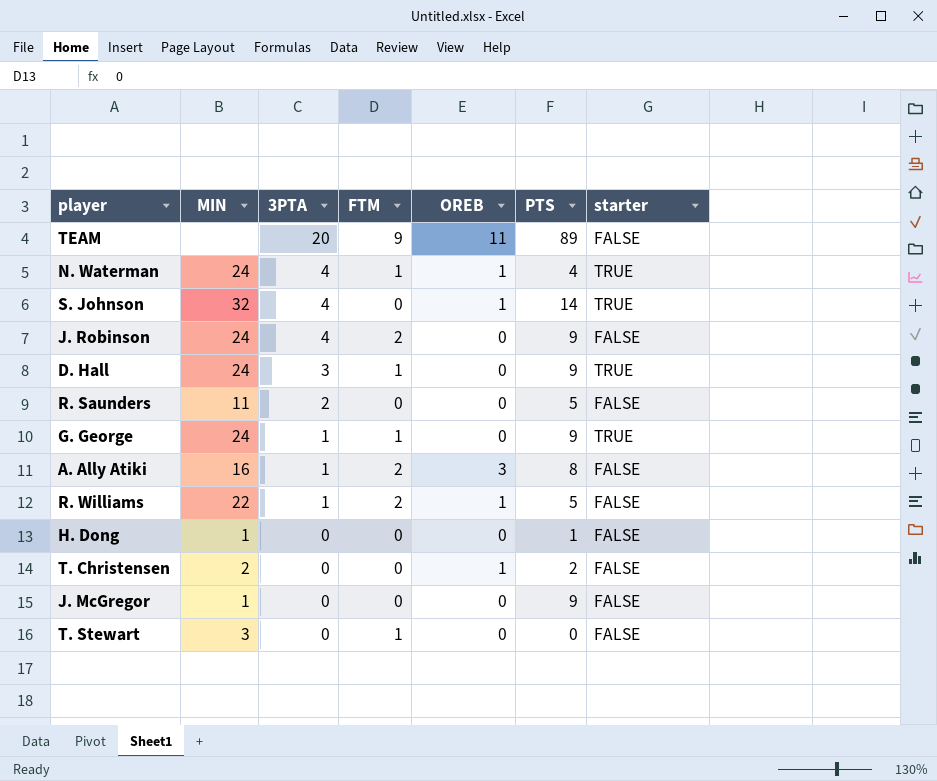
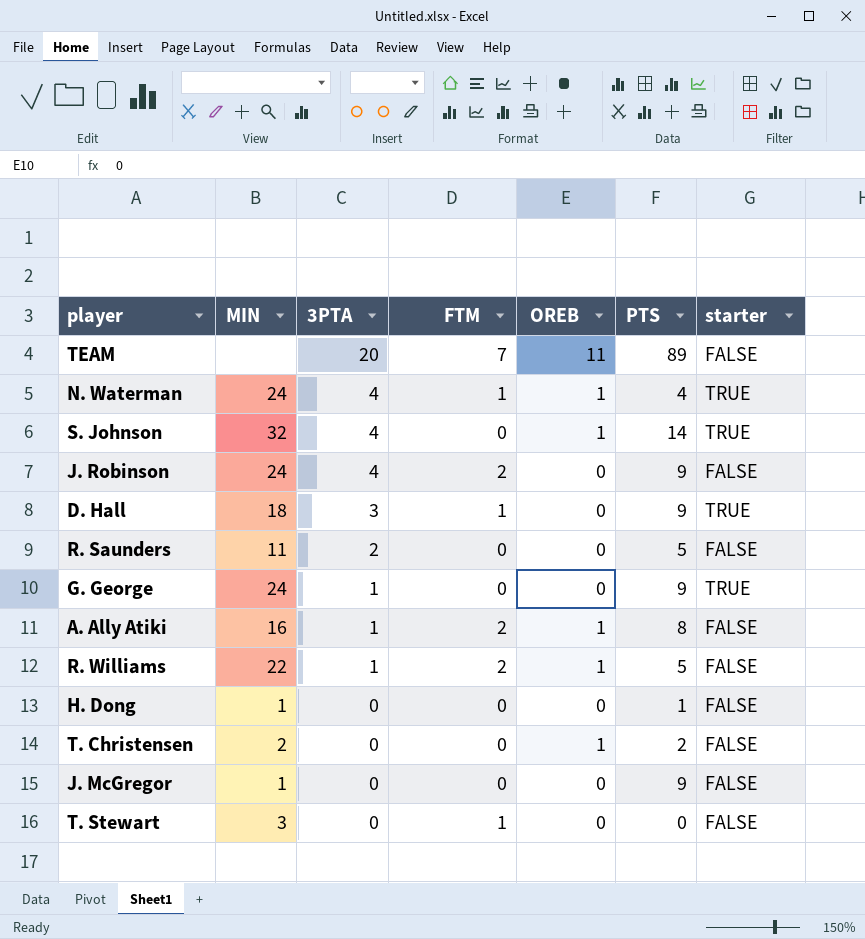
TEAM | FTM: 9 -> 7
D. Hall | MIN: 24 -> 18
G. George | FTM: 1 -> 0
A. Ally Atiki | OREB: 3 -> 1

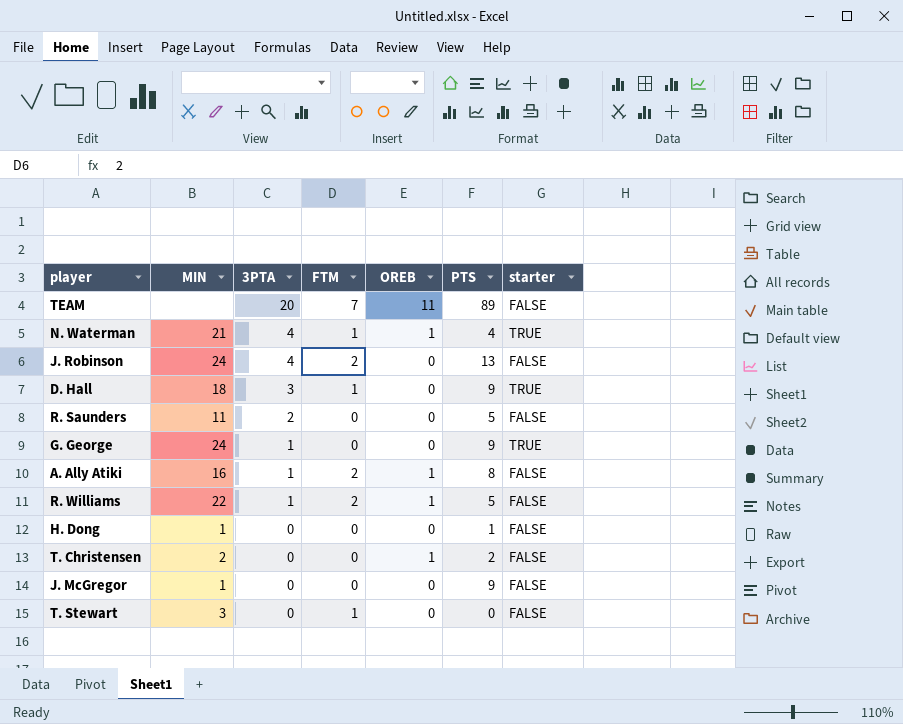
row S. Johnson: 32 | 4 | 0 | 1 | 14 | TRUE -> none
N. Waterman | MIN: 24 -> 21
J. Robinson | PTS: 9 -> 13

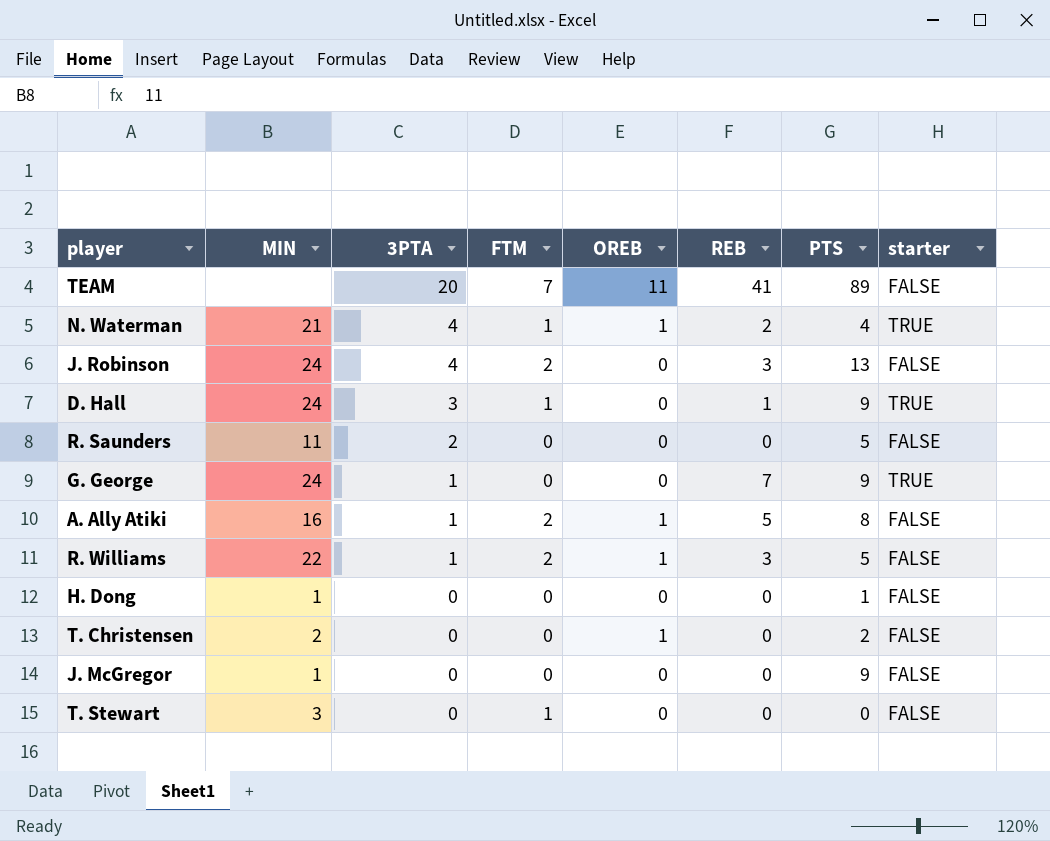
column REB | position: none -> 6
D. Hall | MIN: 18 -> 24

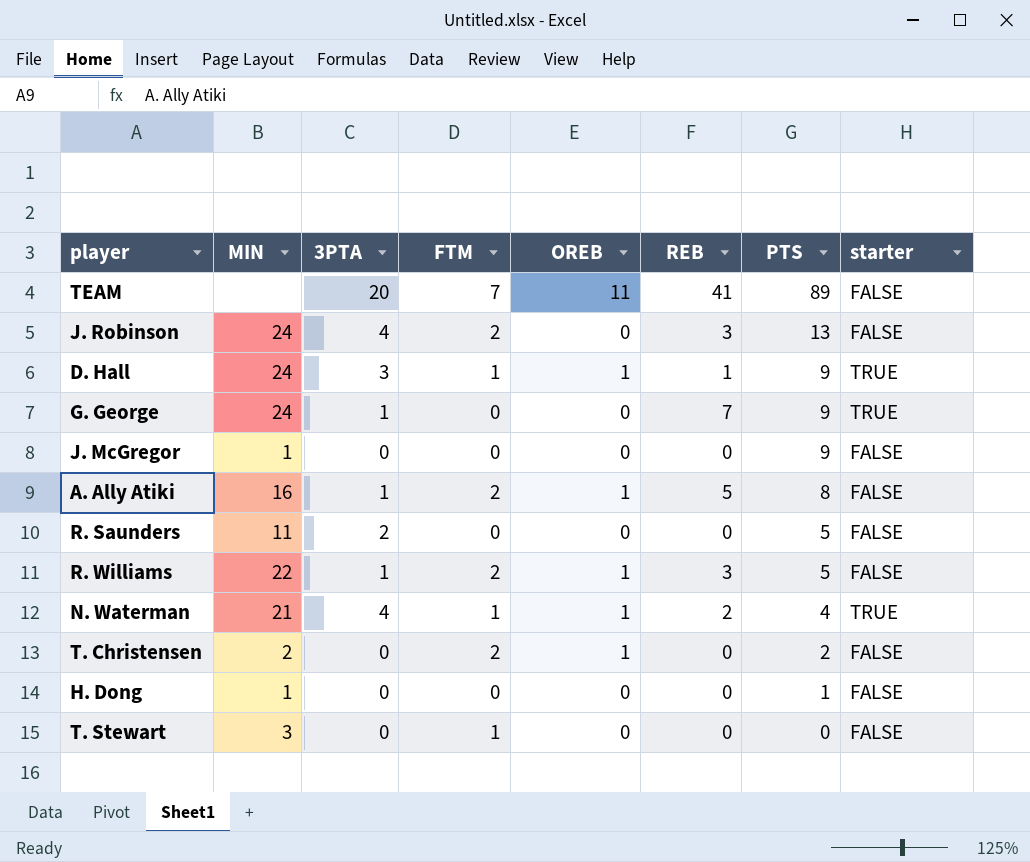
row order: 3PTA descending -> PTS descending
D. Hall | OREB: 0 -> 1
T. Christensen | FTM: 0 -> 2

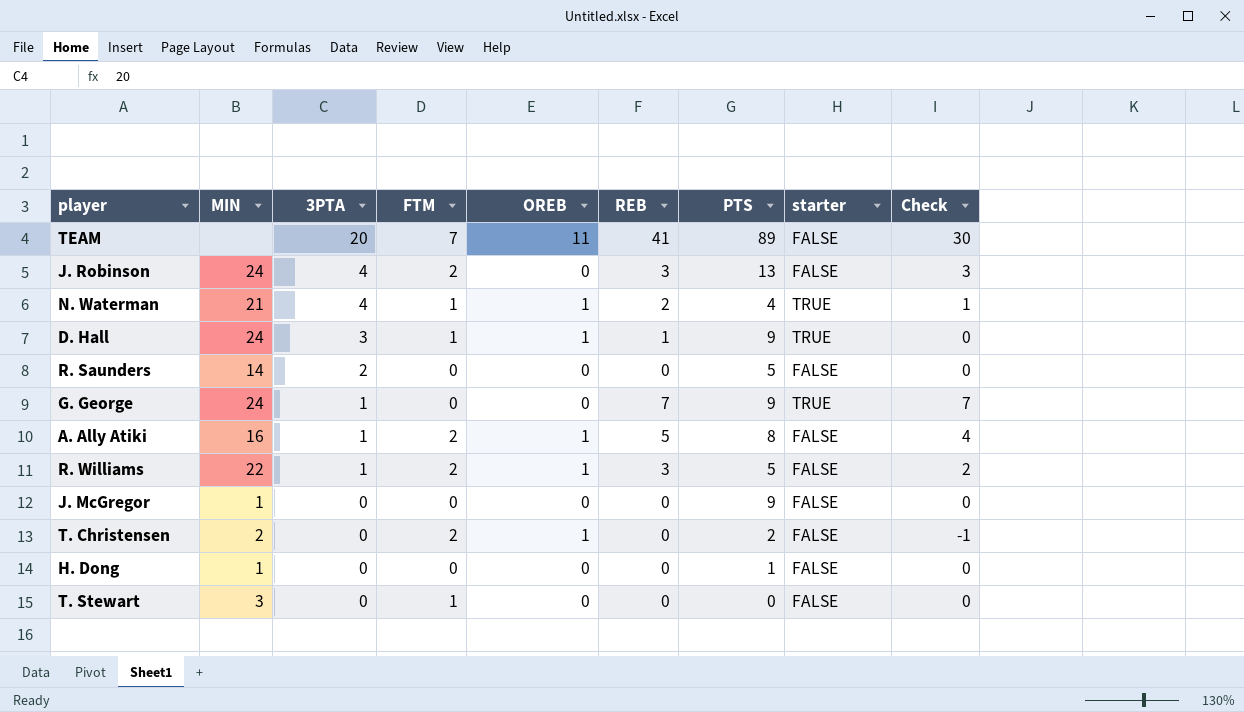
row order: PTS descending -> 3PTA descending
column Check | formula: none -> [REB] - [OREB]
R. Saunders | MIN: 11 -> 14

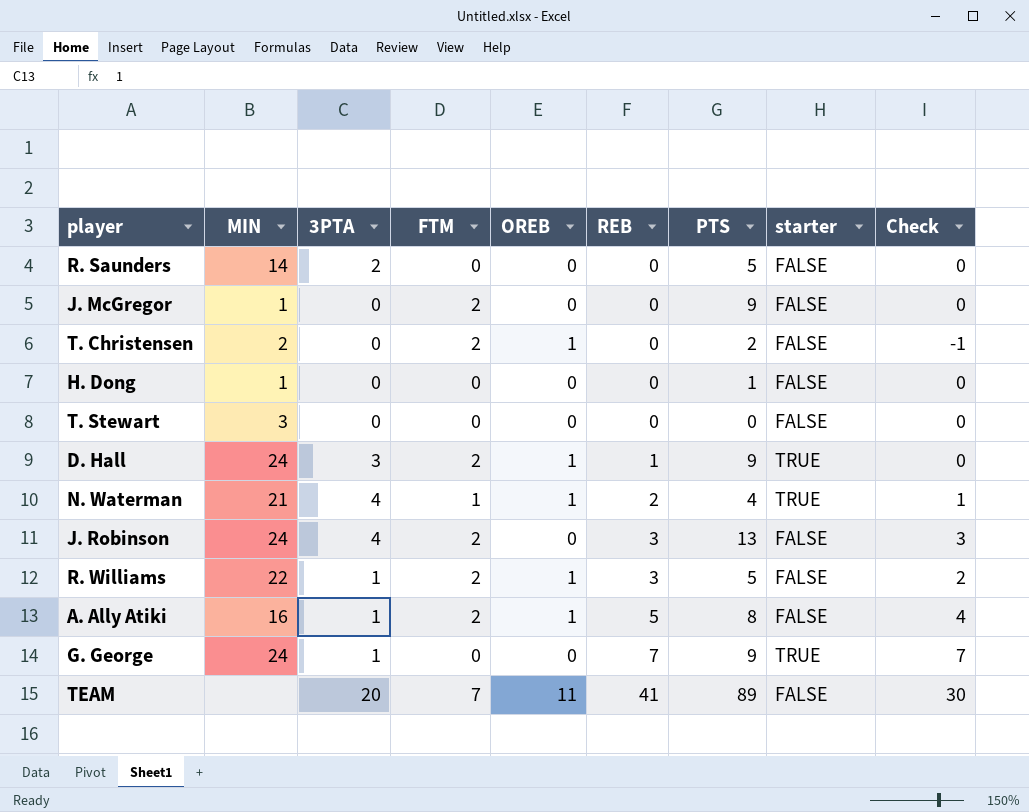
row order: 3PTA descending -> REB ascending
J. McGregor | FTM: 0 -> 2
T. Stewart | FTM: 1 -> 0
D. Hall | FTM: 1 -> 2

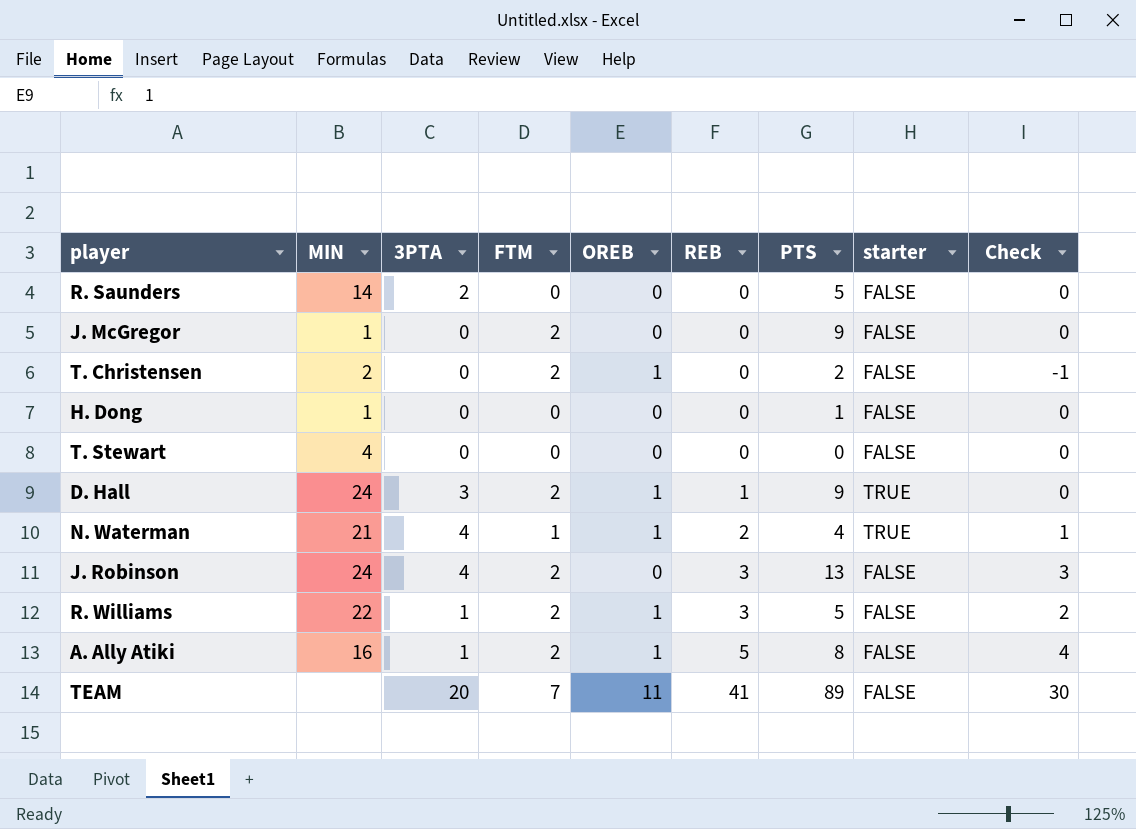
row G. George: 24 | 1 | 0 | 0 | 7 | 9 | TRUE | 7 -> none
T. Stewart | MIN: 3 -> 4

